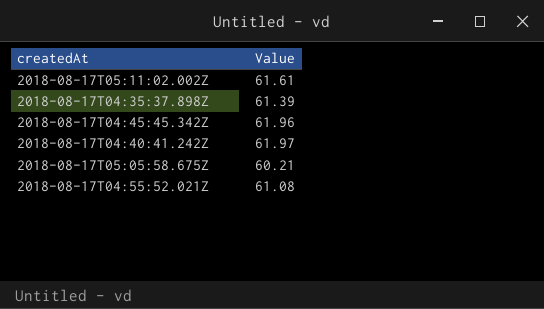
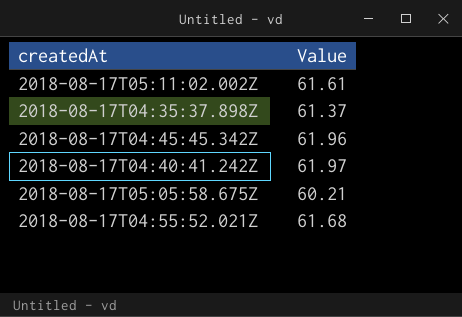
2018-08-17T04:35:37.898Z | Value: 61.39 -> 61.37
2018-08-17T04:55:52.021Z | Value: 61.08 -> 61.68

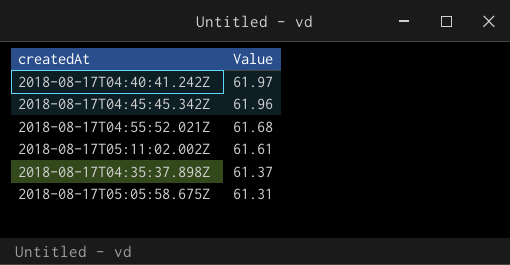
row order: none -> Value descending
2018-08-17T05:05:58.675Z | Value: 60.21 -> 61.31

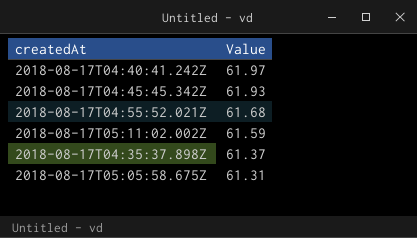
2018-08-17T04:45:45.342Z | Value: 61.96 -> 61.93
2018-08-17T05:11:02.002Z | Value: 61.61 -> 61.59

